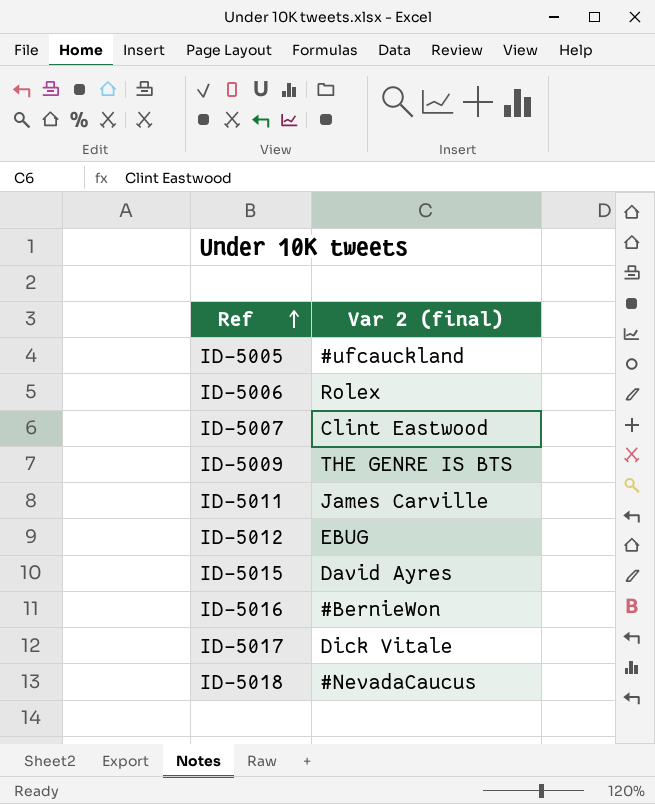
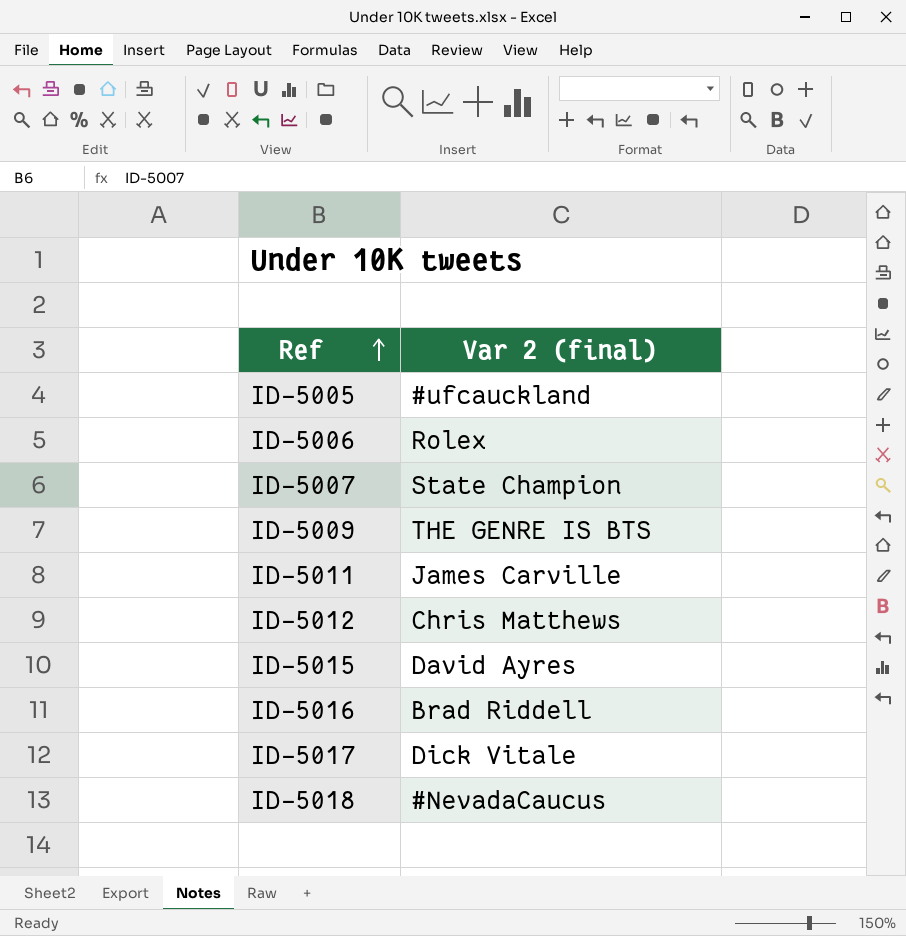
ID-5007 | Var 2 (final): Clint Eastwood -> State Champion
ID-5012 | Var 2 (final): EBUG -> Chris Matthews
ID-5016 | Var 2 (final): #BernieWon -> Brad Riddell

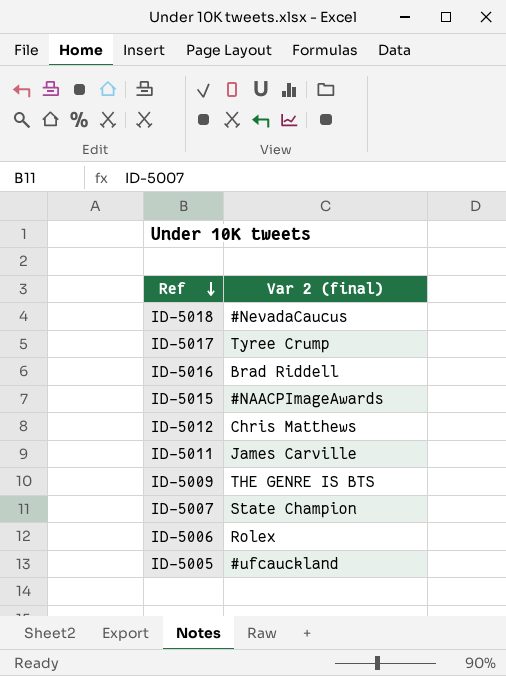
row order: Ref ascending -> Ref descending
ID-5017 | Var 2 (final): Dick Vitale -> Tyree Crump
ID-5015 | Var 2 (final): David Ayres -> #NAACPImageAwards

